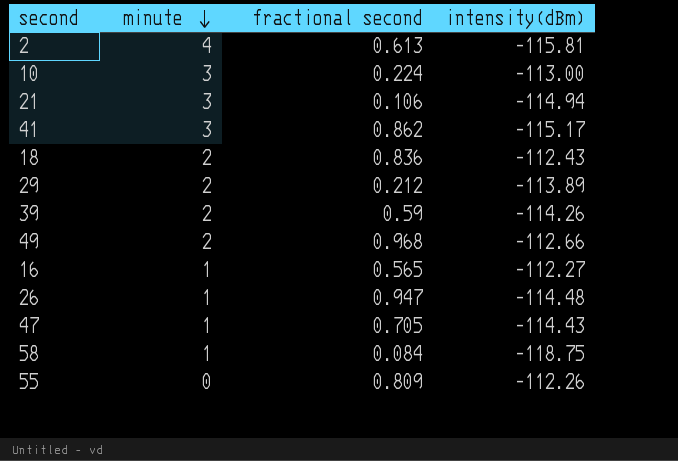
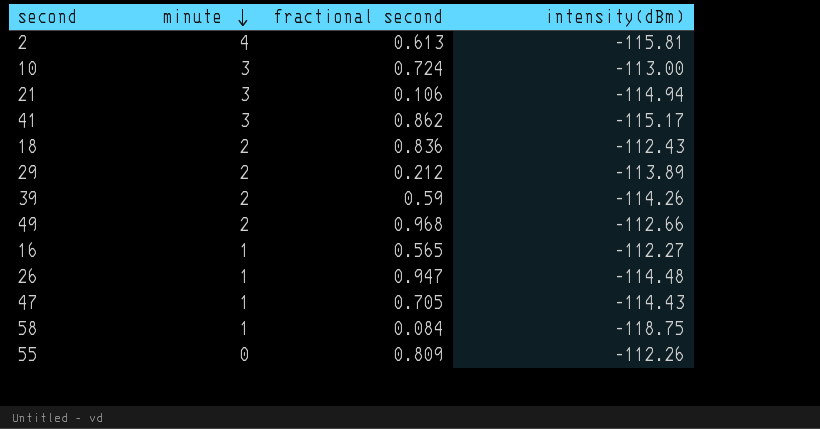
10 | fractional second: 0.224 -> 0.724

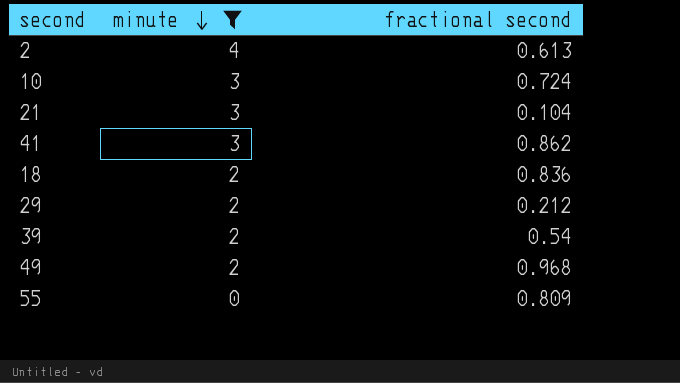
filter: none -> minute != 1
column intensity(dBm) | position: 4 -> none
21 | fractional second: 0.106 -> 0.104
39 | fractional second: 0.59 -> 0.54

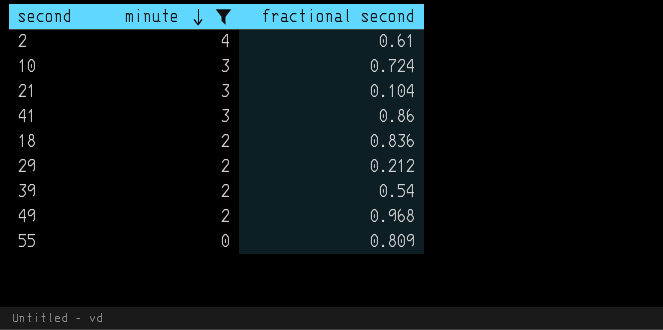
2 | fractional second: 0.613 -> 0.61
41 | fractional second: 0.862 -> 0.86

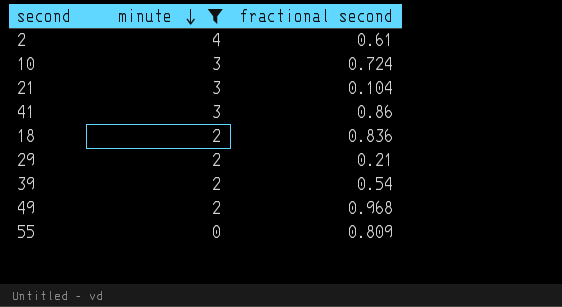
29 | fractional second: 0.212 -> 0.21

